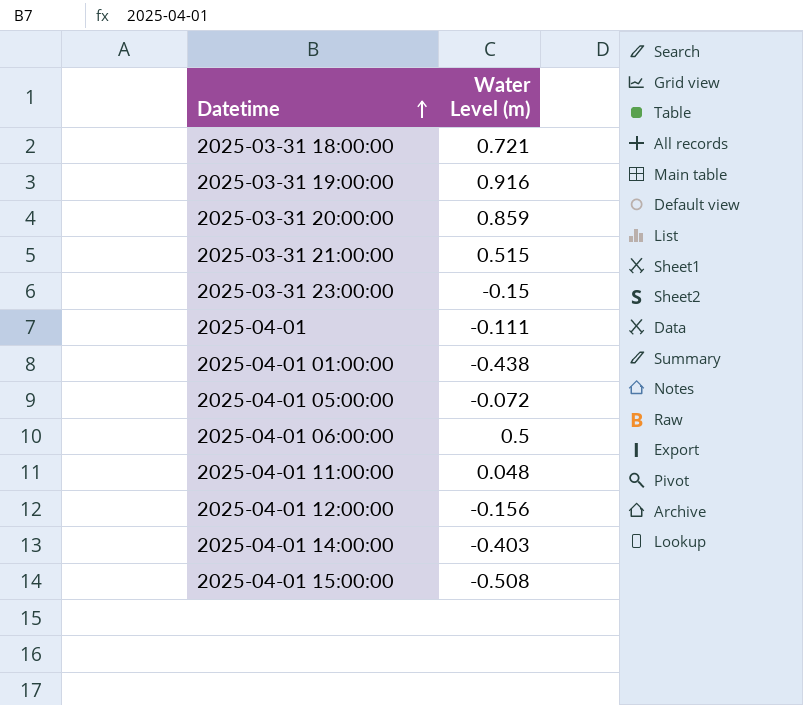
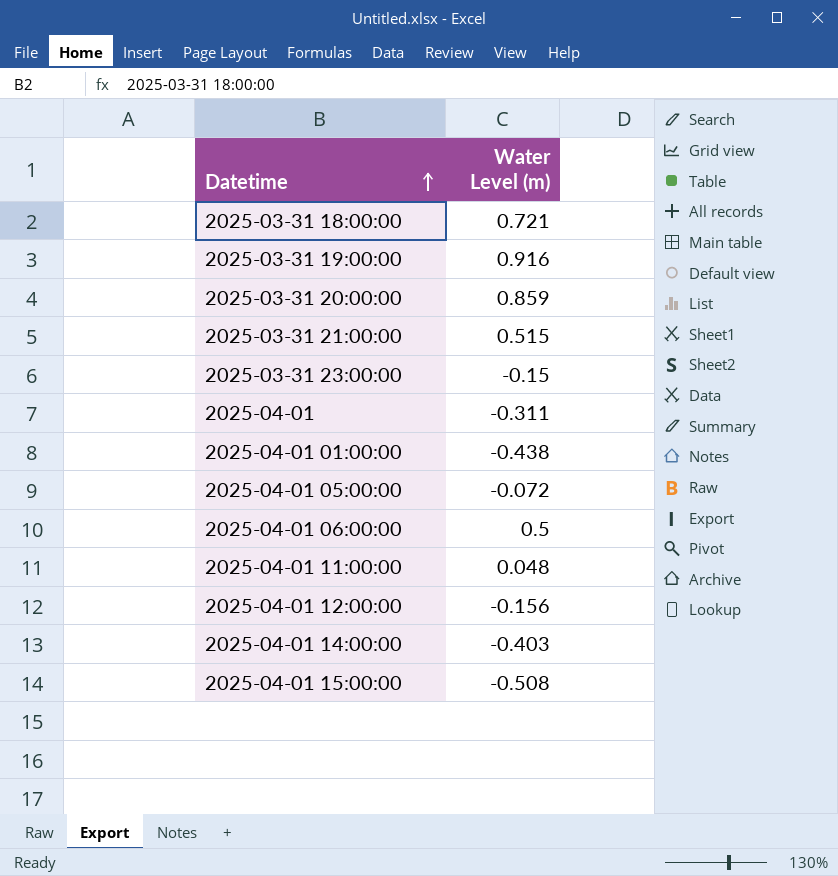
2025-04-01 | Water Level (m): -0.111 -> -0.311

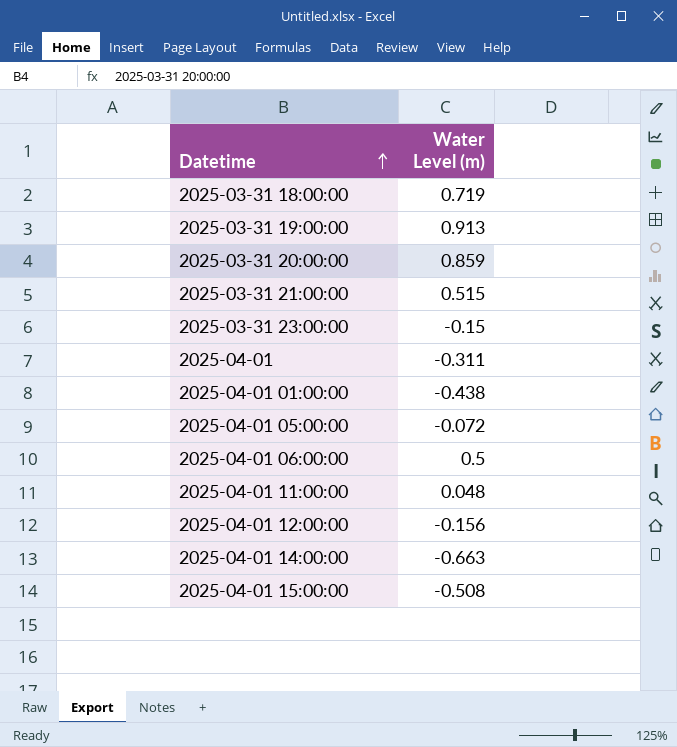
2025-03-31 18:00:00 | Water Level (m): 0.721 -> 0.719
2025-03-31 19:00:00 | Water Level (m): 0.916 -> 0.913
2025-04-01 14:00:00 | Water Level (m): -0.403 -> -0.663

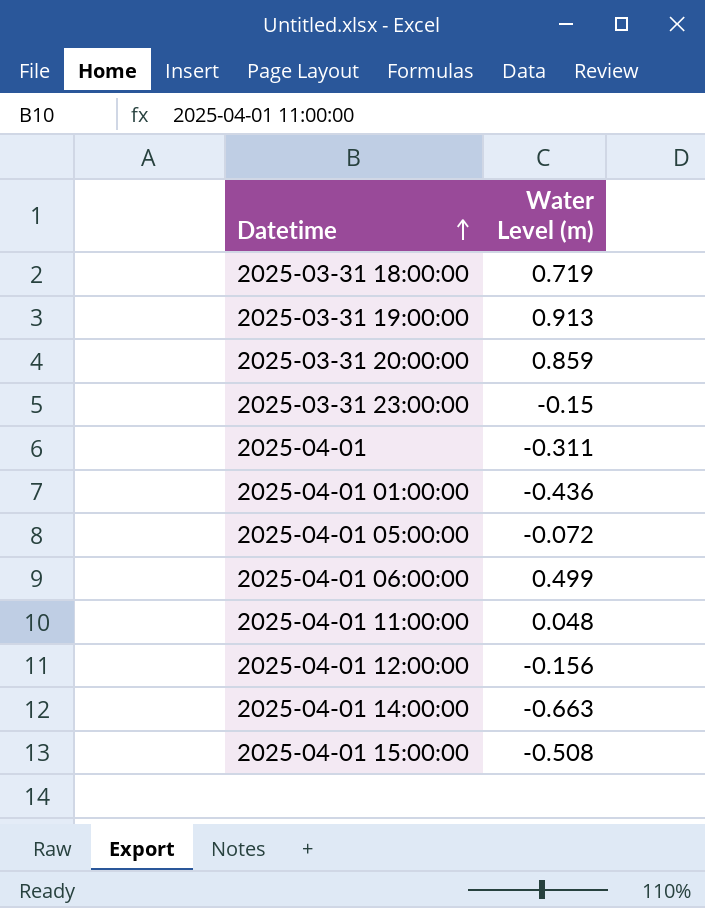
row 2025-03-31 21:00:00: 0.515 -> none
2025-04-01 01:00:00 | Water Level (m): -0.438 -> -0.436
2025-04-01 06:00:00 | Water Level (m): 0.5 -> 0.499

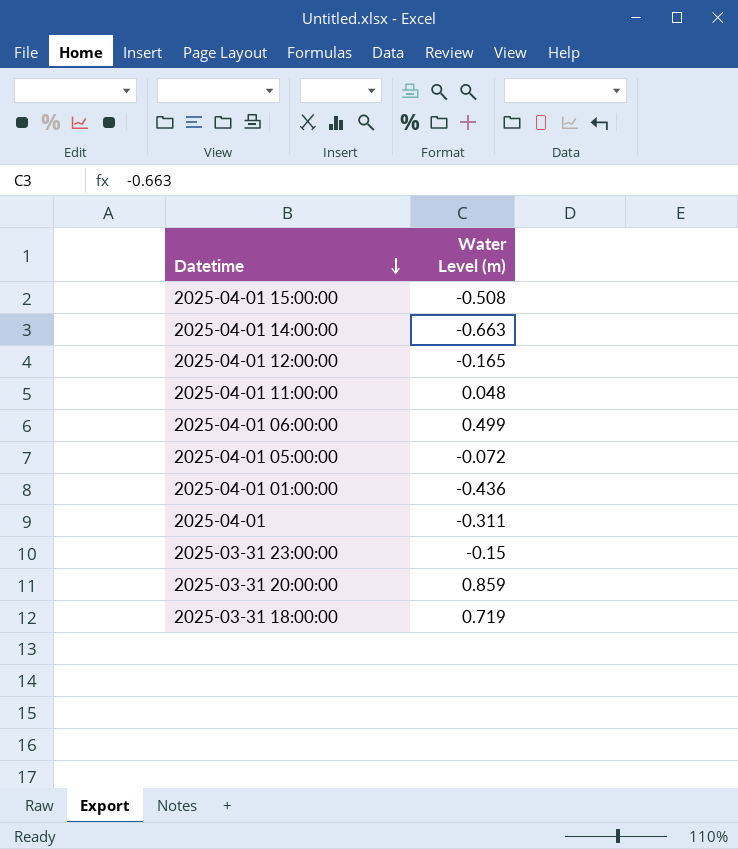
row order: Datetime ascending -> Datetime descending
row 2025-03-31 19:00:00: 0.913 -> none
2025-04-01 12:00:00 | Water Level (m): -0.156 -> -0.165

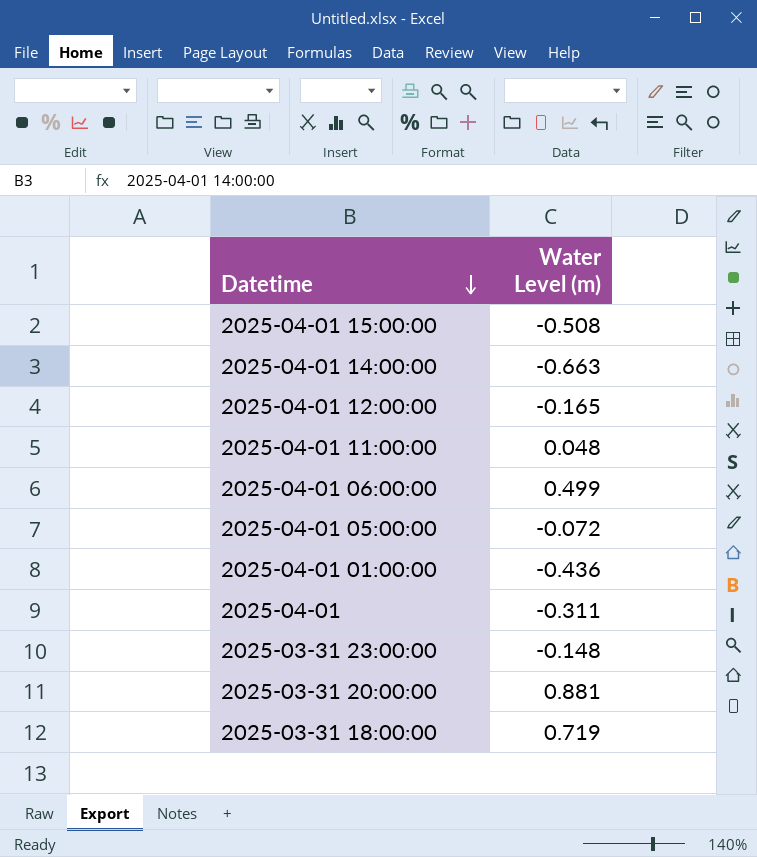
2025-03-31 23:00:00 | Water Level (m): -0.15 -> -0.148
2025-03-31 20:00:00 | Water Level (m): 0.859 -> 0.881

